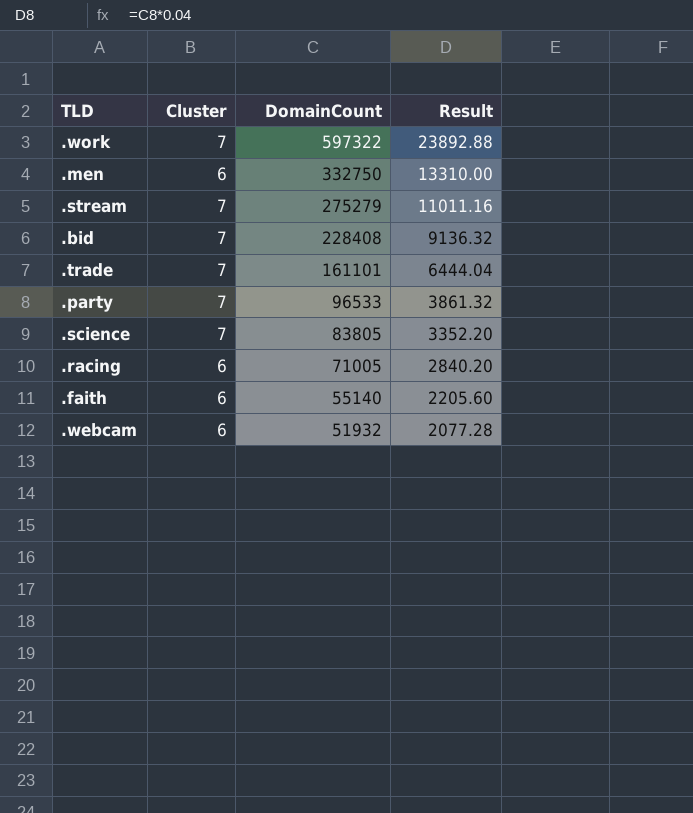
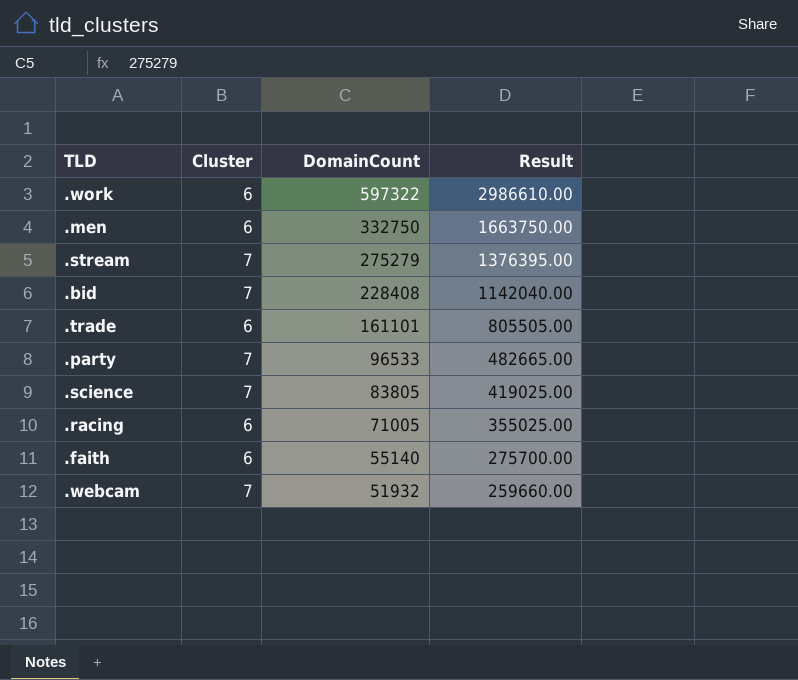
column Result | formula: [DomainCount] * 0.04 -> [DomainCount] * 5
.work | Cluster: 7 -> 6
.trade | Cluster: 7 -> 6
.webcam | Cluster: 6 -> 7

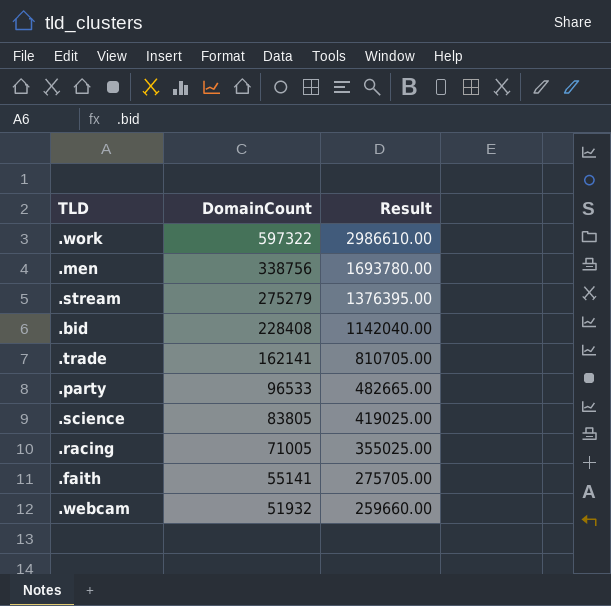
column Cluster | position: 2 -> none
.men | DomainCount: 332750 -> 338756
.men | Result: 1663750.00 -> 1693780.00
.trade | DomainCount: 161101 -> 162141
.trade | Result: 805505.00 -> 810705.00
.faith | DomainCount: 55140 -> 55141
.faith | Result: 275700.00 -> 275705.00

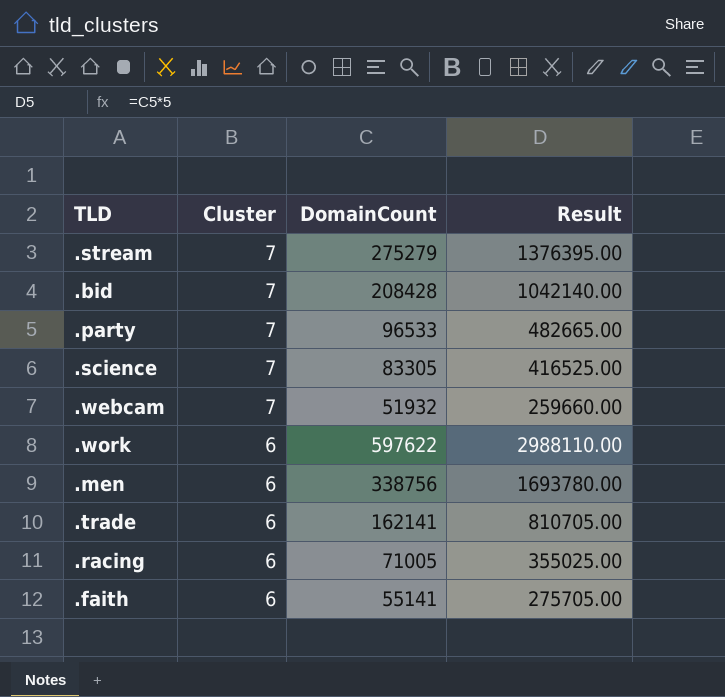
row order: DomainCount descending -> Cluster descending
column Cluster | position: none -> 2
.bid | DomainCount: 228408 -> 208428
.bid | Result: 1142040.00 -> 1042140.00
.science | DomainCount: 83805 -> 83305
.science | Result: 419025.00 -> 416525.00
.work | DomainCount: 597322 -> 597622
.work | Result: 2986610.00 -> 2988110.00

